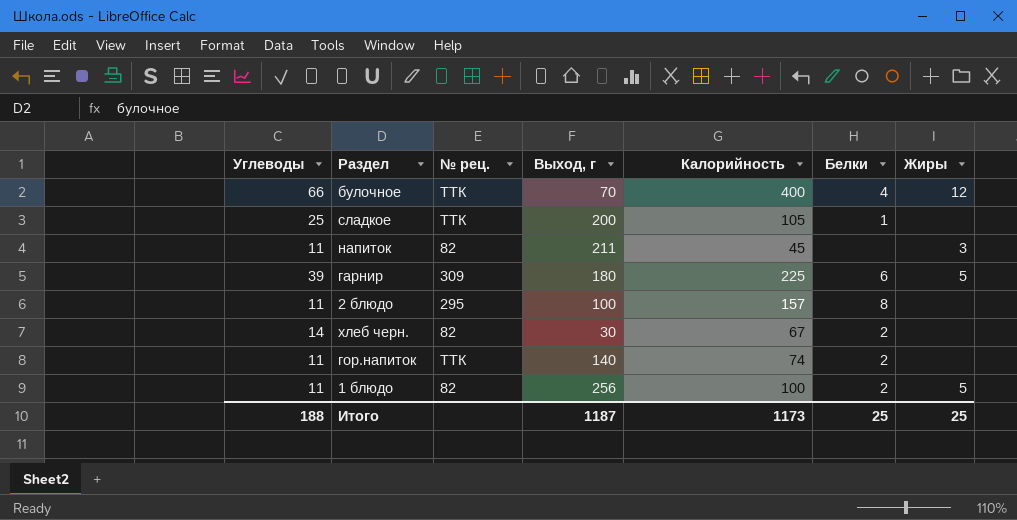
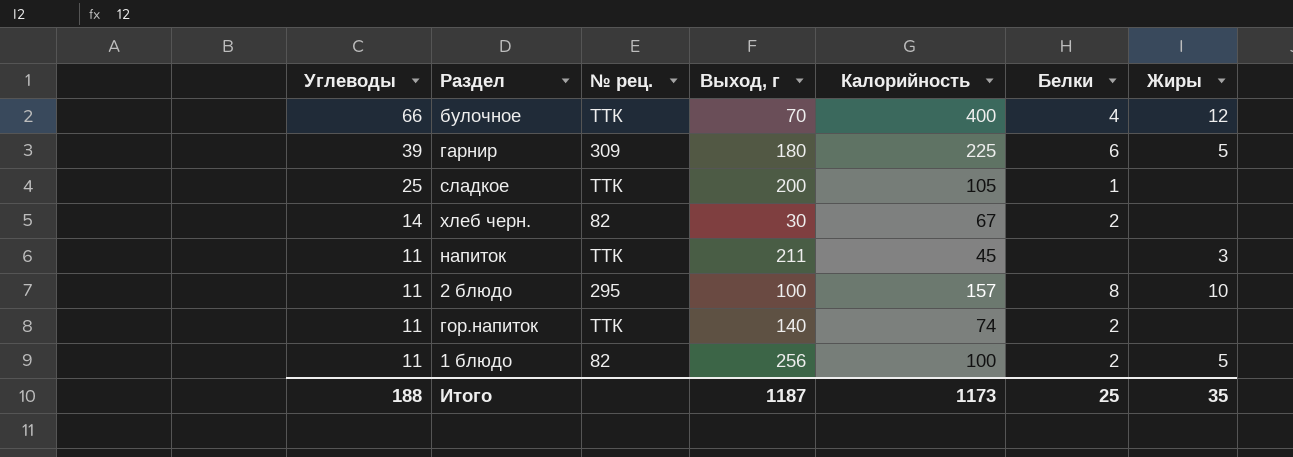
row order: none -> Углеводы descending
напиток | № рец.: 82 -> ТТК
2 блюдо | Жиры: none -> 10
Итого | Жиры: 25 -> 35

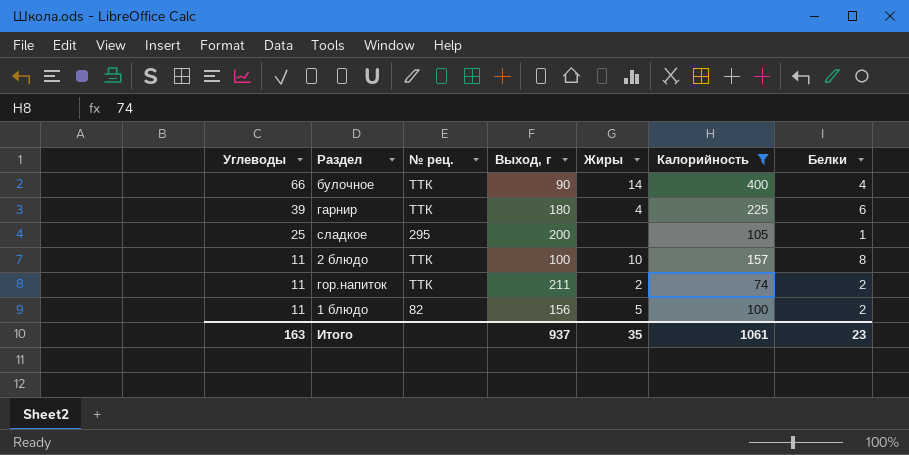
filter: none -> Калорийность >= 74
column Жиры | position: 7 -> 5
булочное | Выход, г: 70 -> 90
булочное | Жиры: 12 -> 14
гарнир | № рец.: 309 -> ТТК
гарнир | Жиры: 5 -> 4
сладкое | № рец.: ТТК -> 295
2 блюдо | № рец.: 295 -> ТТК
гор.напиток | Выход, г: 140 -> 211
гор.напиток | Жиры: none -> 2
1 блюдо | Выход, г: 256 -> 156
Итого | Углеводы: 188 -> 163
Итого | Выход, г: 1187 -> 937
Итого | Калорийность: 1173 -> 1061
Итого | Белки: 25 -> 23

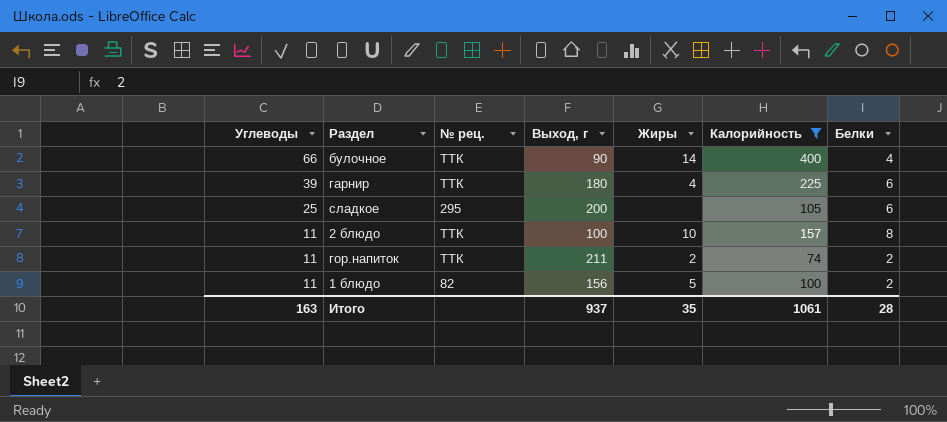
сладкое | Белки: 1 -> 6
Итого | Белки: 23 -> 28

